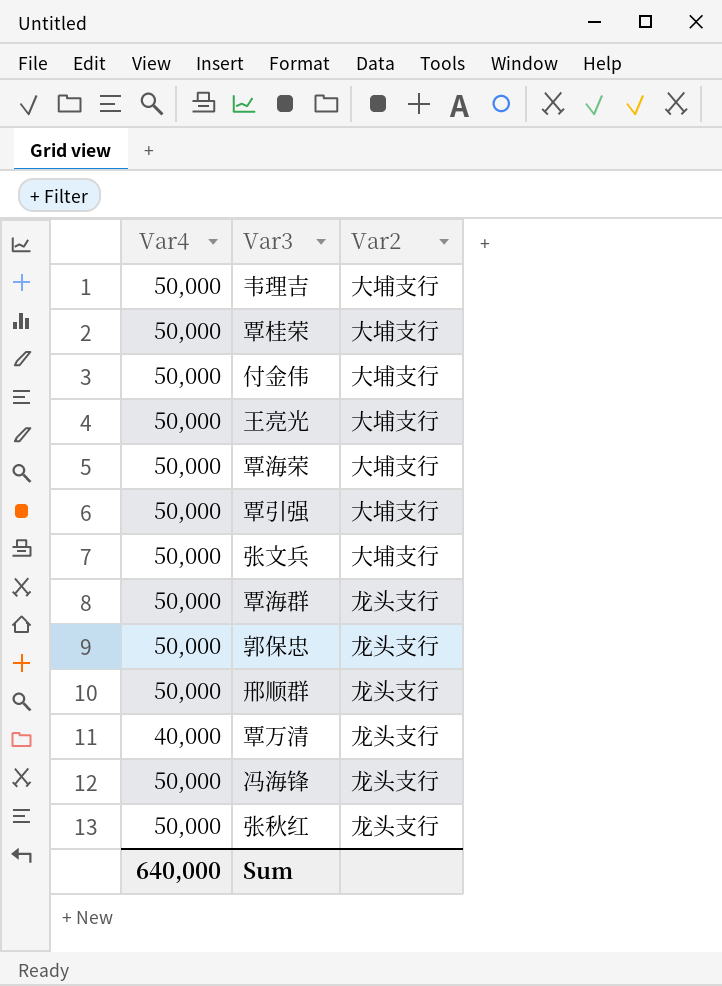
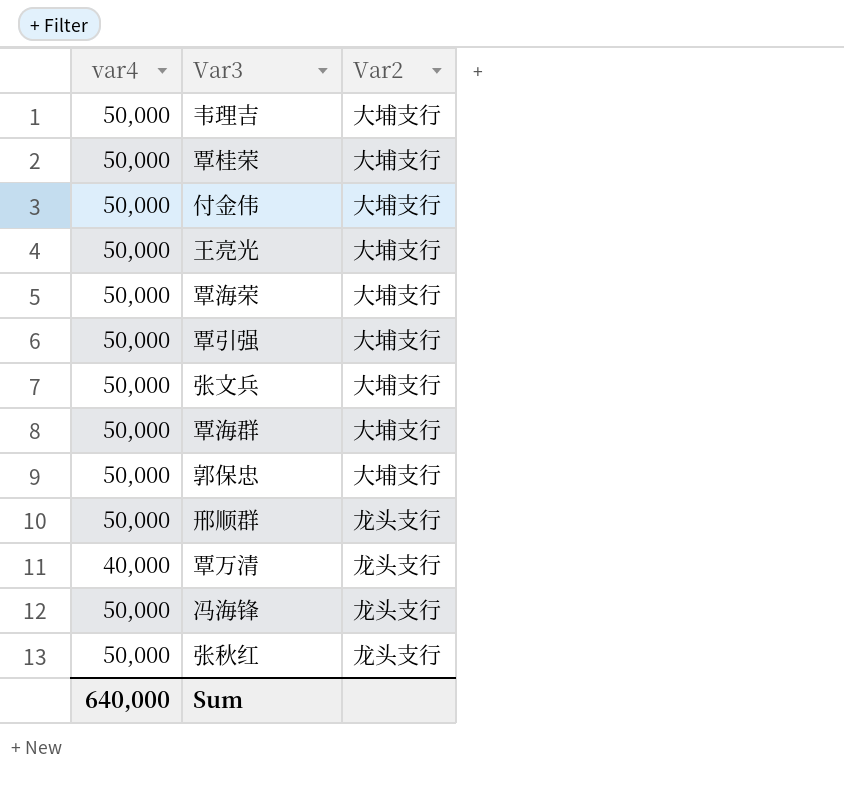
column name: Var4 -> var4
覃海群 | Var2: 龙头支行 -> 大埔支行
郭保忠 | Var2: 龙头支行 -> 大埔支行

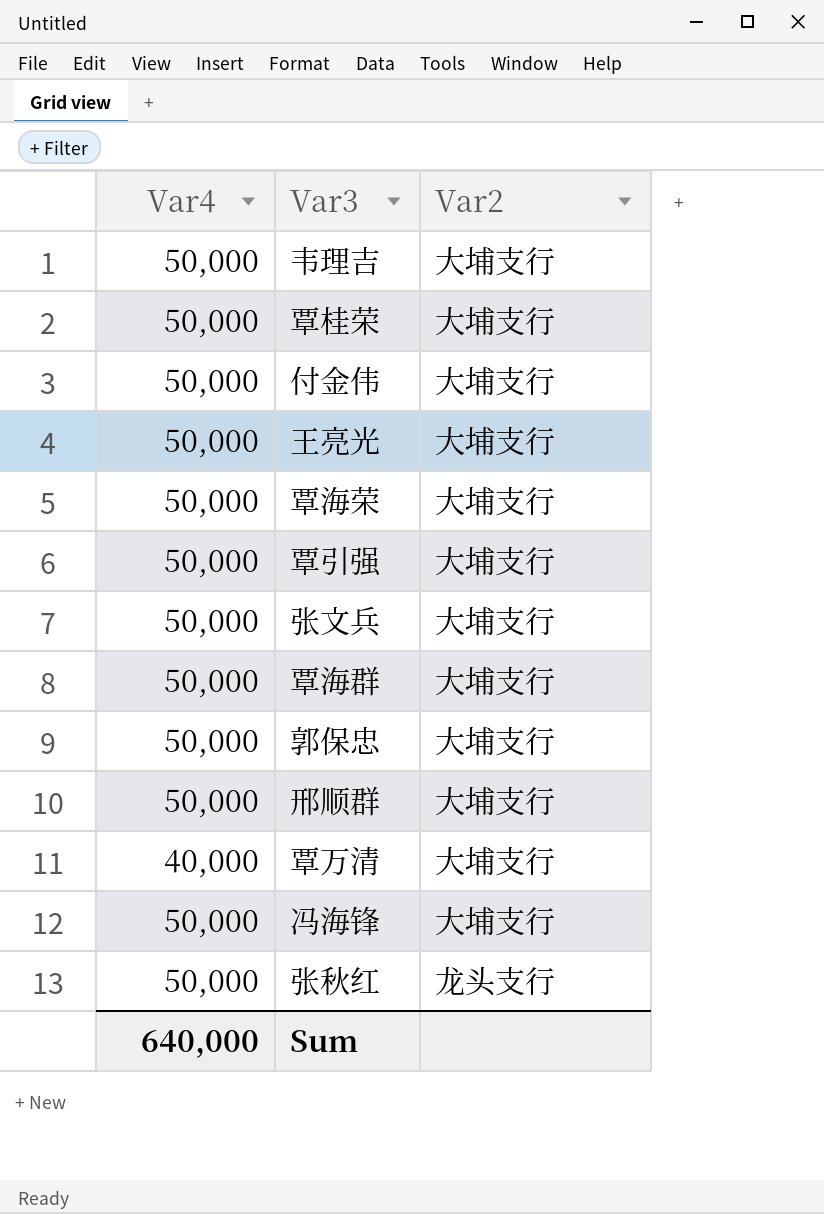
column name: var4 -> Var4
邢顺群 | Var2: 龙头支行 -> 大埔支行
覃万清 | Var2: 龙头支行 -> 大埔支行
冯海锋 | Var2: 龙头支行 -> 大埔支行

